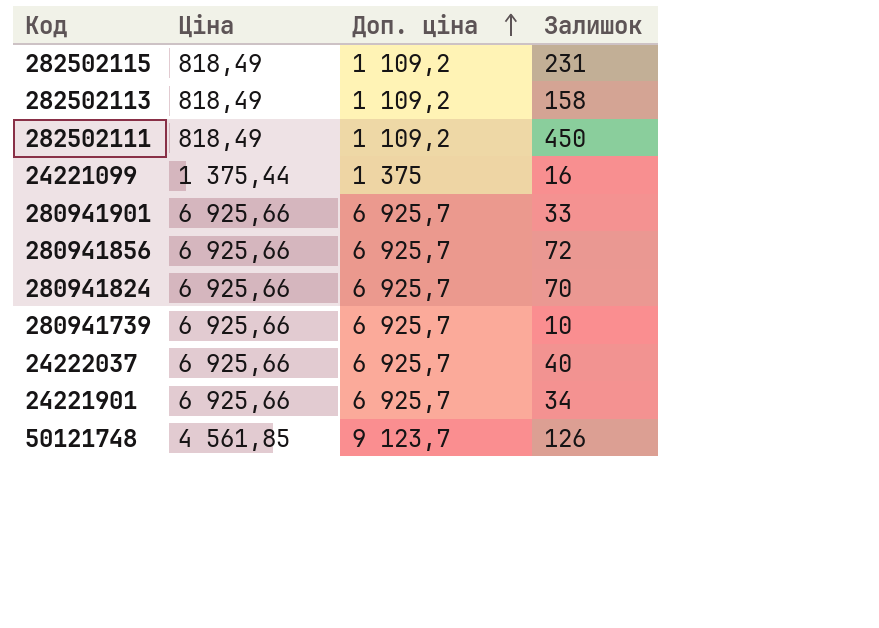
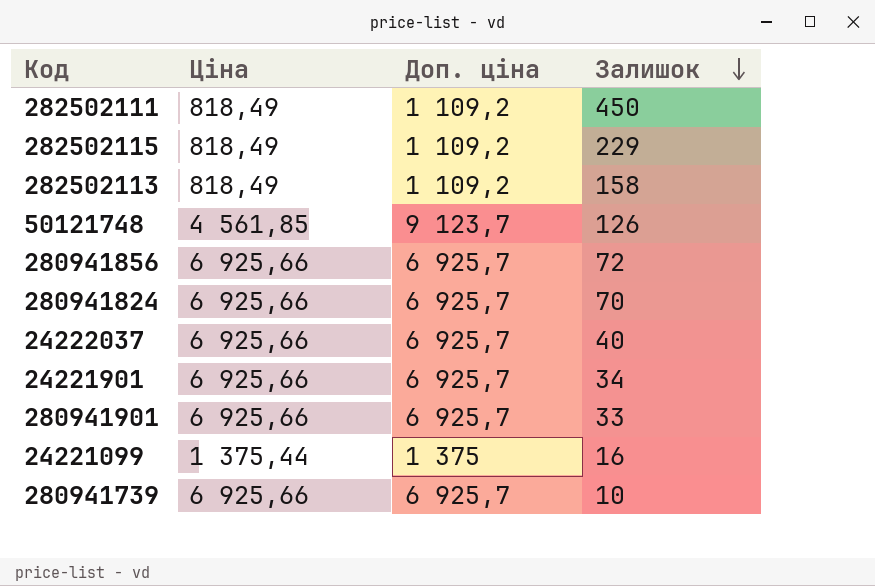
row order: Доп. ціна ascending -> Залишок descending
282502115 | Залишок: 231 -> 229

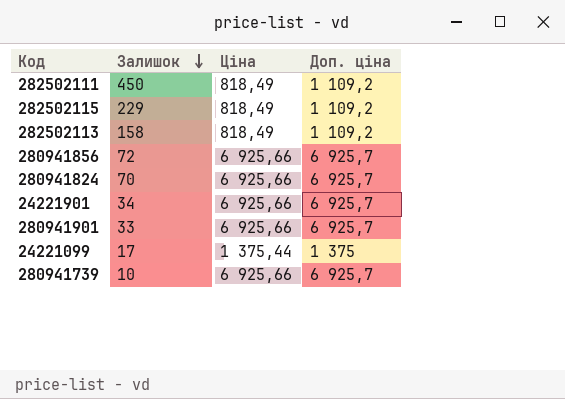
column Залишок | position: 4 -> 2
row 50121748: 4 561,85 | 9 123,7 | 126 -> none
row 24222037: 6 925,66 | 6 925,7 | 40 -> none
24221099 | Залишок: 16 -> 17

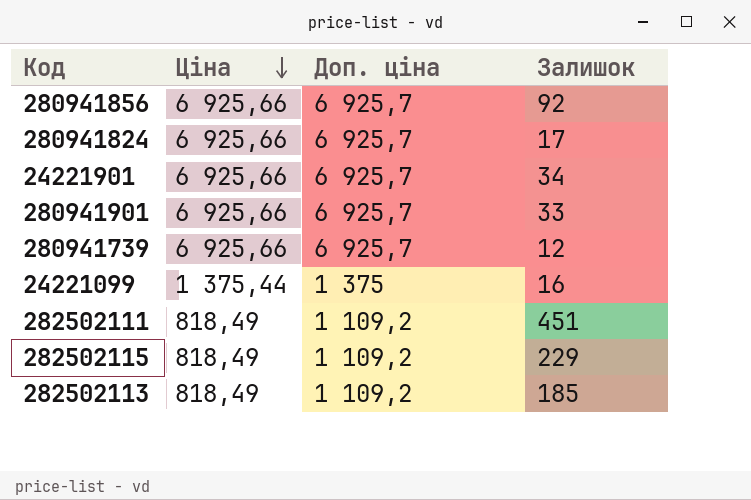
row order: Залишок descending -> Ціна descending
column Залишок | position: 2 -> 4
280941856 | Залишок: 72 -> 92
280941824 | Залишок: 70 -> 17
280941739 | Залишок: 10 -> 12
24221099 | Залишок: 17 -> 16
282502111 | Залишок: 450 -> 451
282502113 | Залишок: 158 -> 185

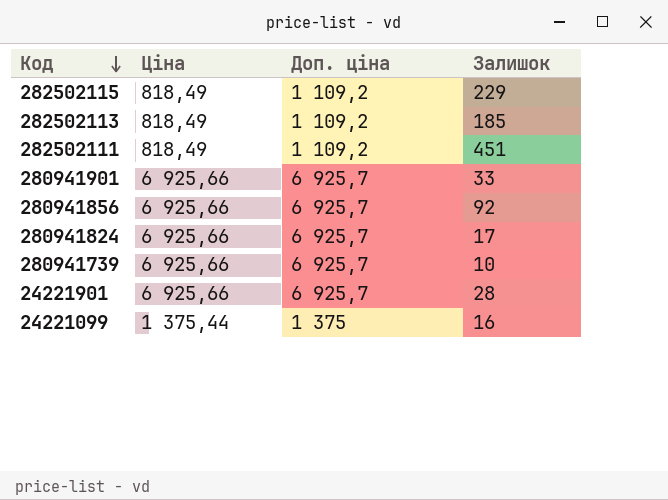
row order: Ціна descending -> Код descending
280941739 | Залишок: 12 -> 10
24221901 | Залишок: 34 -> 28

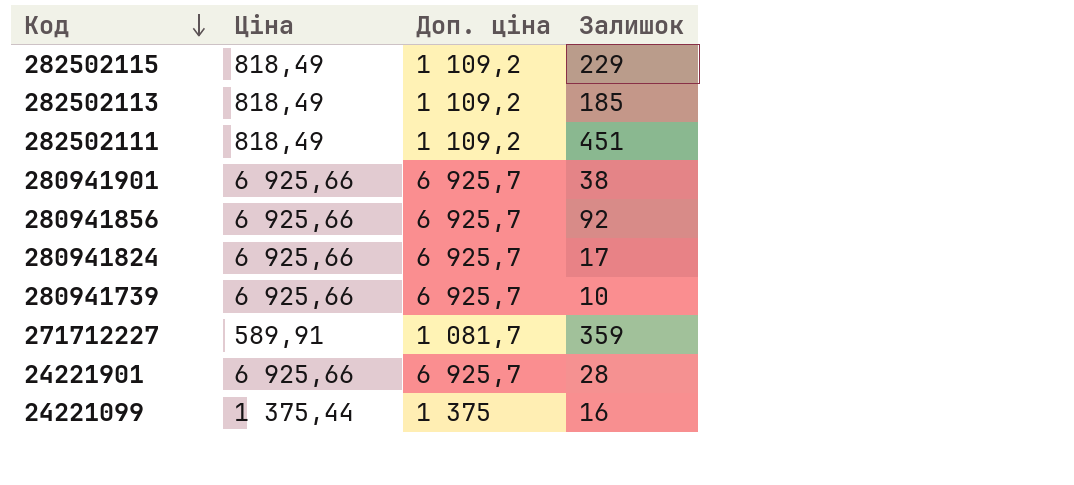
280941901 | Залишок: 33 -> 38
row 271712227: none -> 589,91 | 1 081,7 | 359

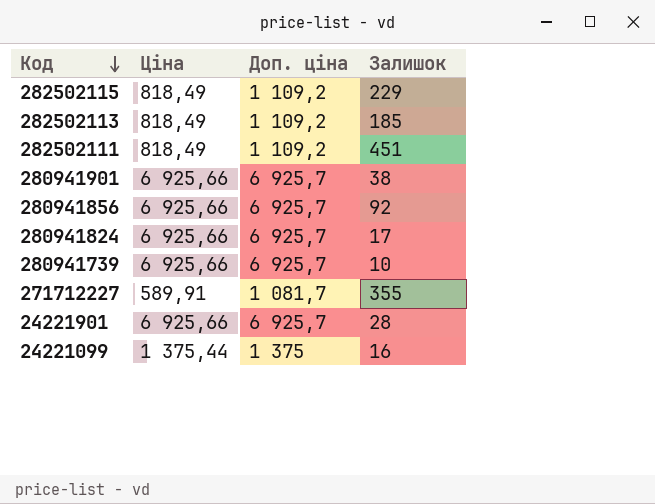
271712227 | Залишок: 359 -> 355

